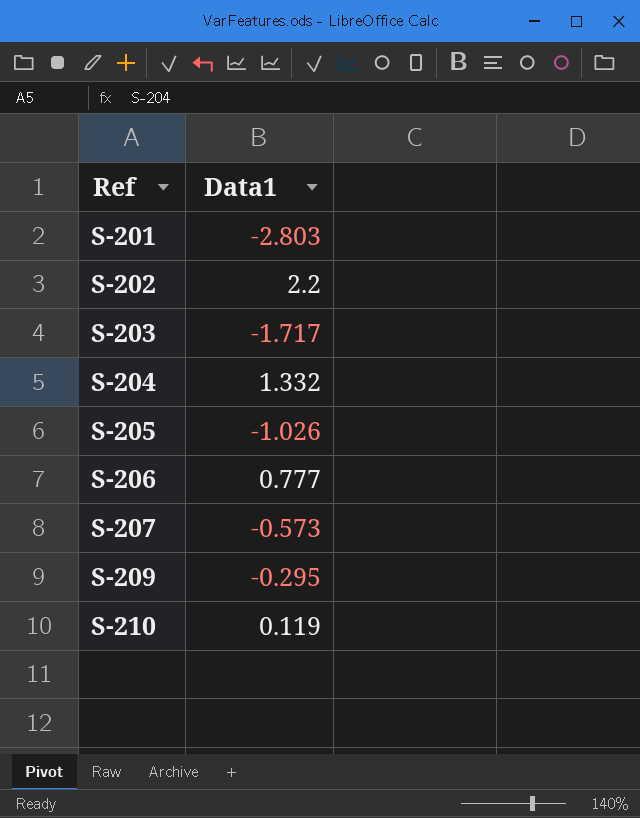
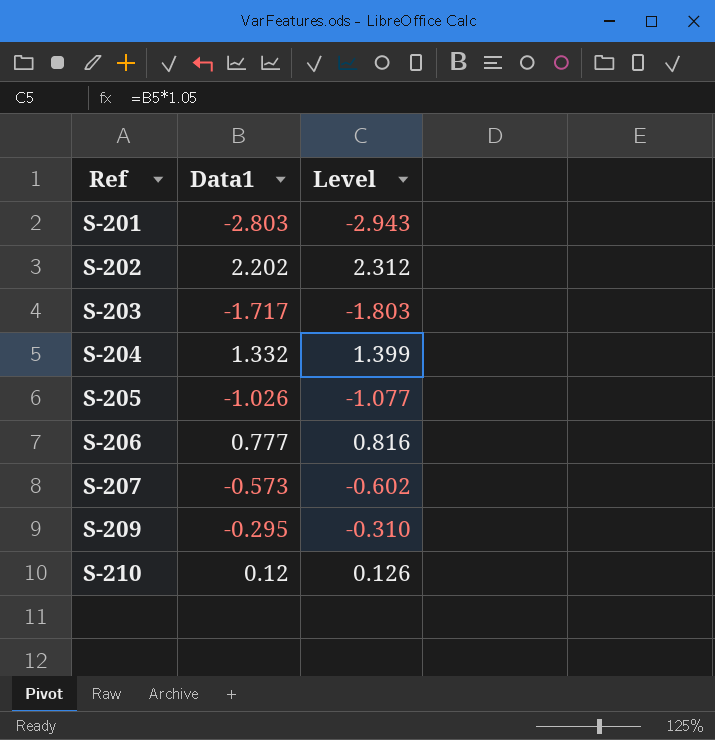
column Level | formula: none -> [Data1] * 1.05
S-202 | Data1: 2.2 -> 2.202
S-210 | Data1: 0.119 -> 0.12

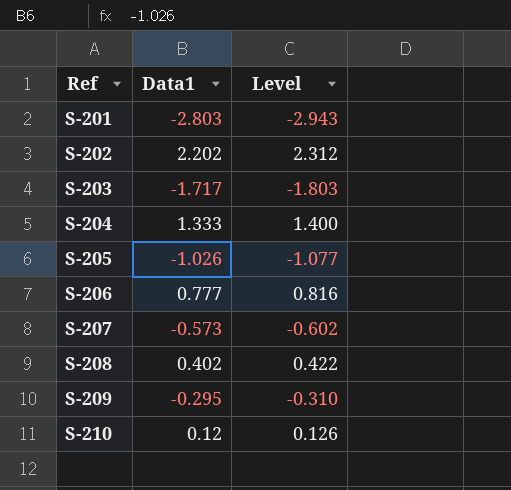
S-204 | Data1: 1.332 -> 1.333
S-204 | Level: 1.399 -> 1.400
row S-208: none -> 0.402 | 0.422

